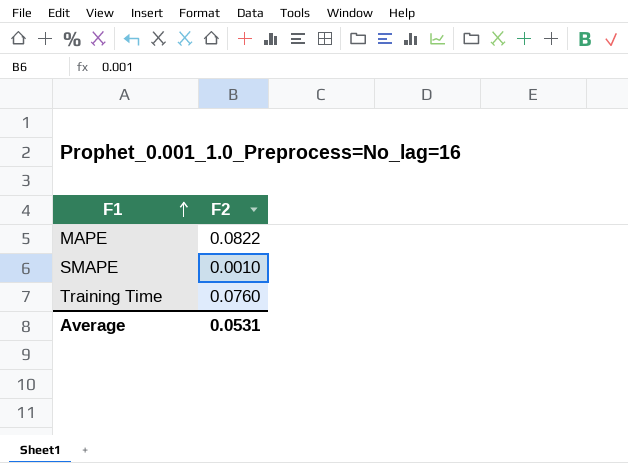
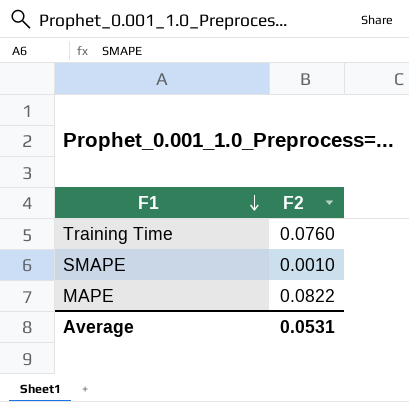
row order: F1 ascending -> F1 descending

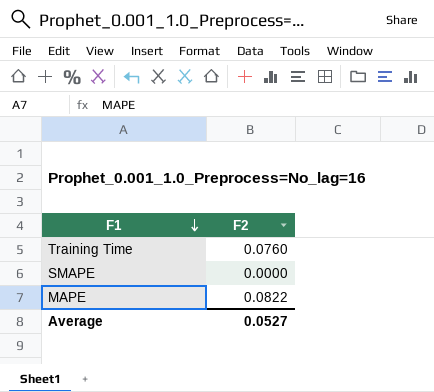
SMAPE | F2: 0.0010 -> 0.0000
Average | F2: 0.0531 -> 0.0527

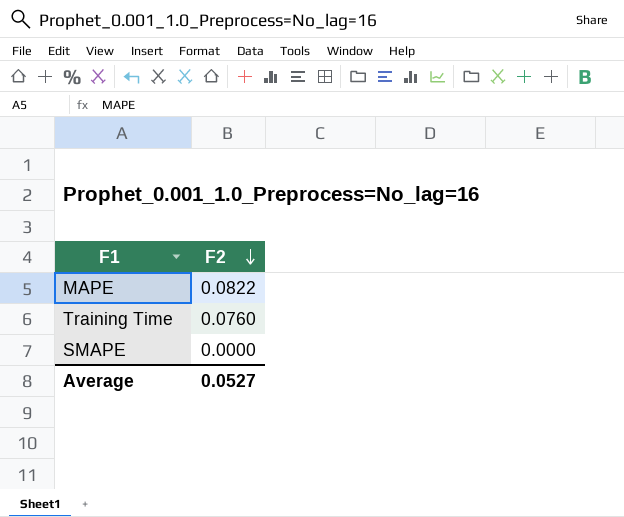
row order: F1 descending -> F2 descending

